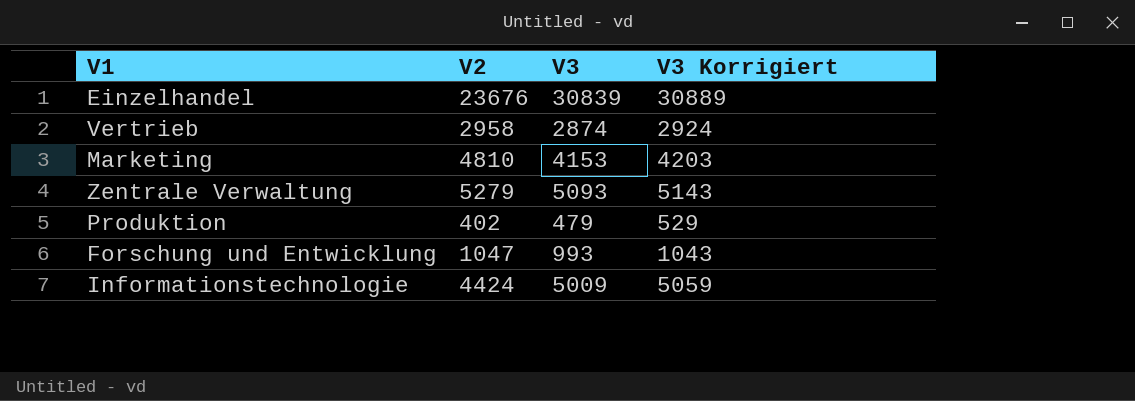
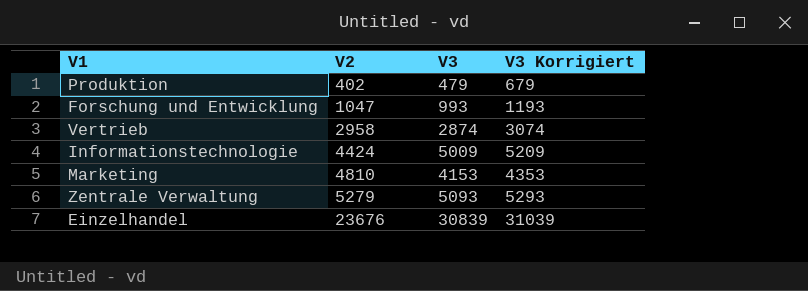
row order: none -> V2 ascending
column V3 Korrigiert | formula: [V3] + 50 -> [V3] + 200

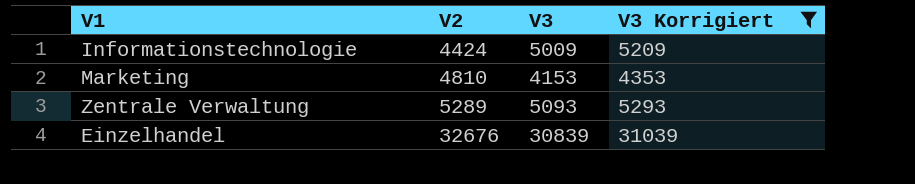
filter: none -> V3 Korrigiert >= 4353
Zentrale Verwaltung | V2: 5279 -> 5289
Einzelhandel | V2: 23676 -> 32676

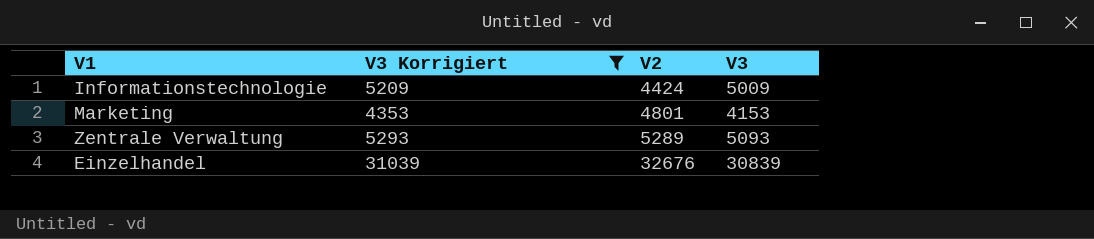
column V3 Korrigiert | position: 4 -> 2
Marketing | V2: 4810 -> 4801

